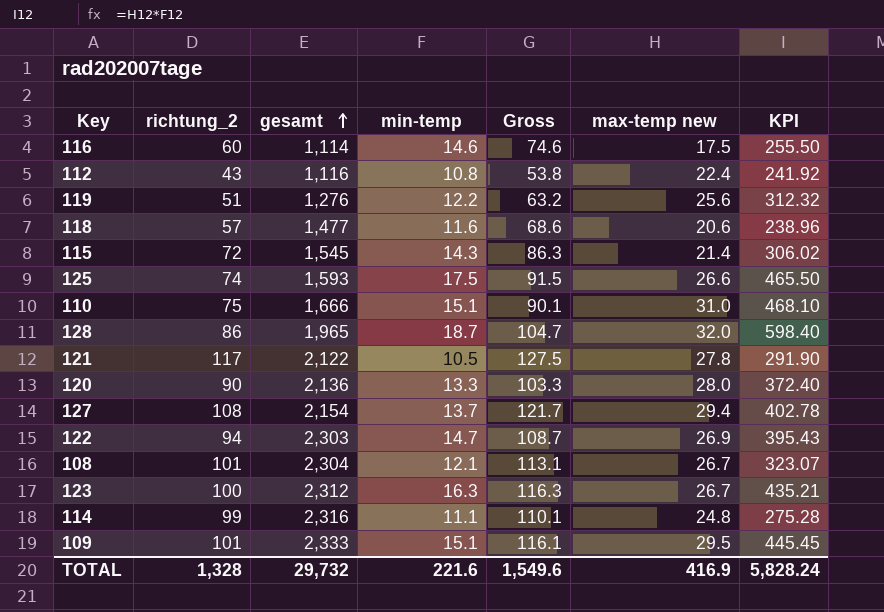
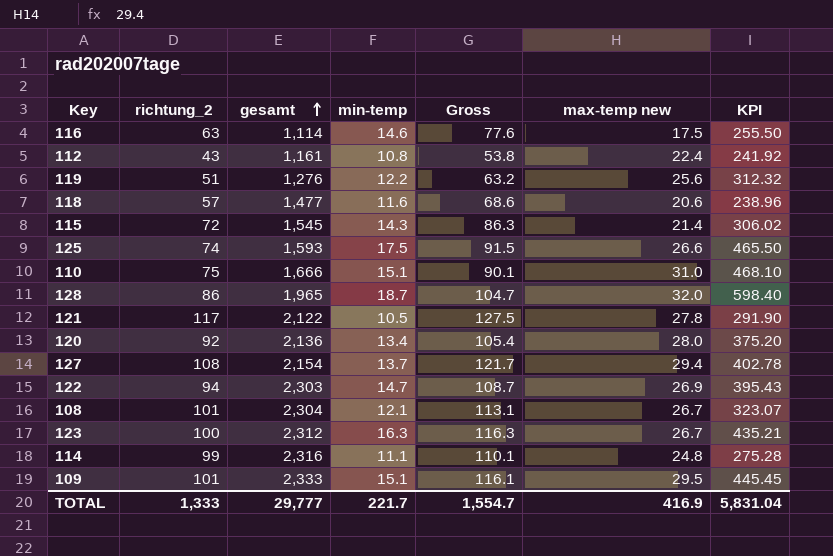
116 | richtung_2: 60 -> 63
116 | Gross: 74.6 -> 77.6
112 | gesamt: 1,116 -> 1,161
120 | richtung_2: 90 -> 92
120 | min-temp: 13.3 -> 13.4
120 | Gross: 103.3 -> 105.4
120 | KPI: 372.40 -> 375.20
TOTAL | richtung_2: 1,328 -> 1,333
TOTAL | gesamt: 29,732 -> 29,777
TOTAL | min-temp: 221.6 -> 221.7
TOTAL | Gross: 1,549.6 -> 1,554.7
TOTAL | KPI: 5,828.24 -> 5,831.04

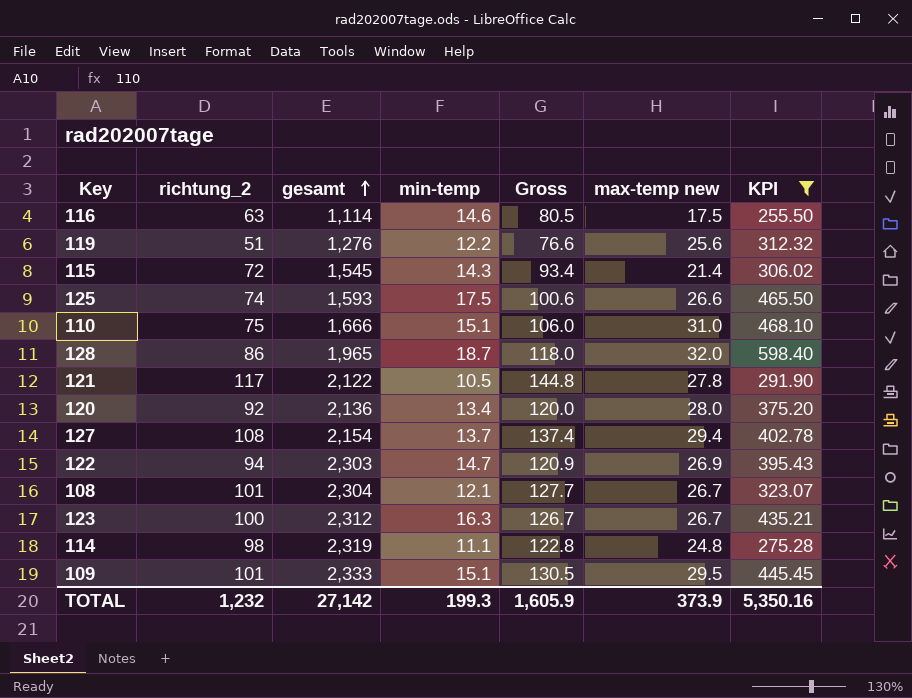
filter: none -> KPI >= 255.50
column Gross | formula: [richtung_2] + [min-temp] -> [richtung_2] + [max-temp new]
114 | richtung_2: 99 -> 98
114 | gesamt: 2,316 -> 2,319
TOTAL | richtung_2: 1,333 -> 1,232
TOTAL | gesamt: 29,777 -> 27,142
TOTAL | min-temp: 221.7 -> 199.3
TOTAL | Gross: 1,554.7 -> 1,605.9
TOTAL | max-temp new: 416.9 -> 373.9
TOTAL | KPI: 5,831.04 -> 5,350.16

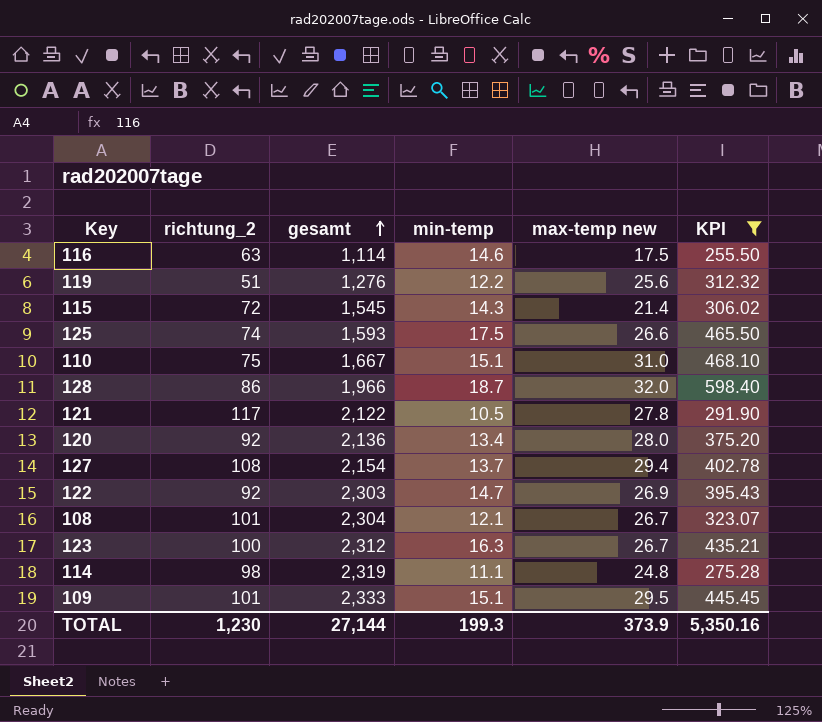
column Gross | formula: [richtung_2] + [max-temp new] -> none
110 | gesamt: 1,666 -> 1,667
128 | gesamt: 1,965 -> 1,966
122 | richtung_2: 94 -> 92
TOTAL | richtung_2: 1,232 -> 1,230
TOTAL | gesamt: 27,142 -> 27,144

